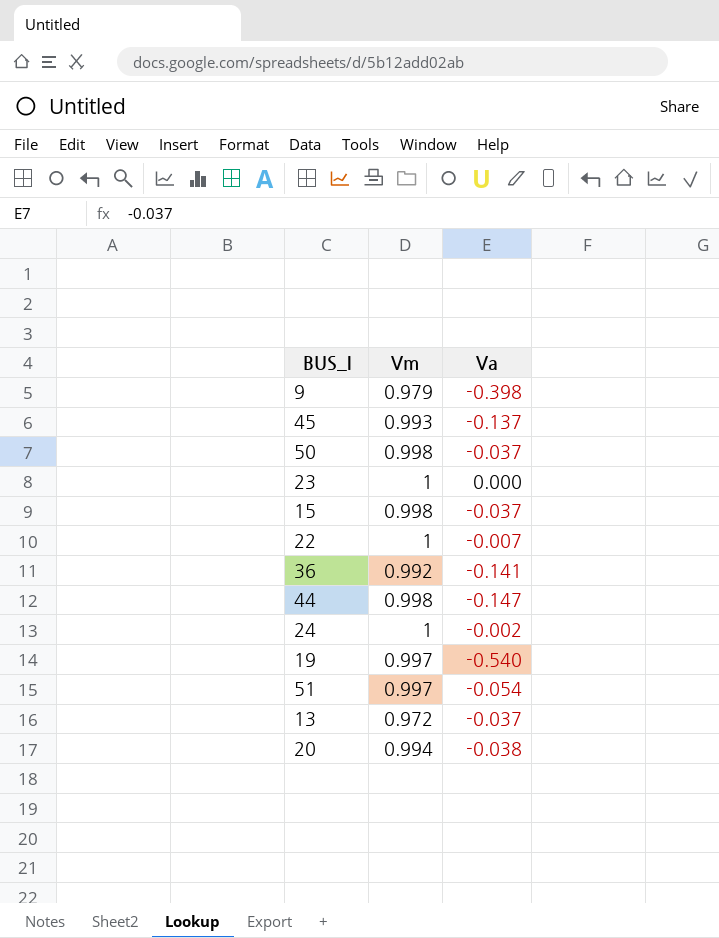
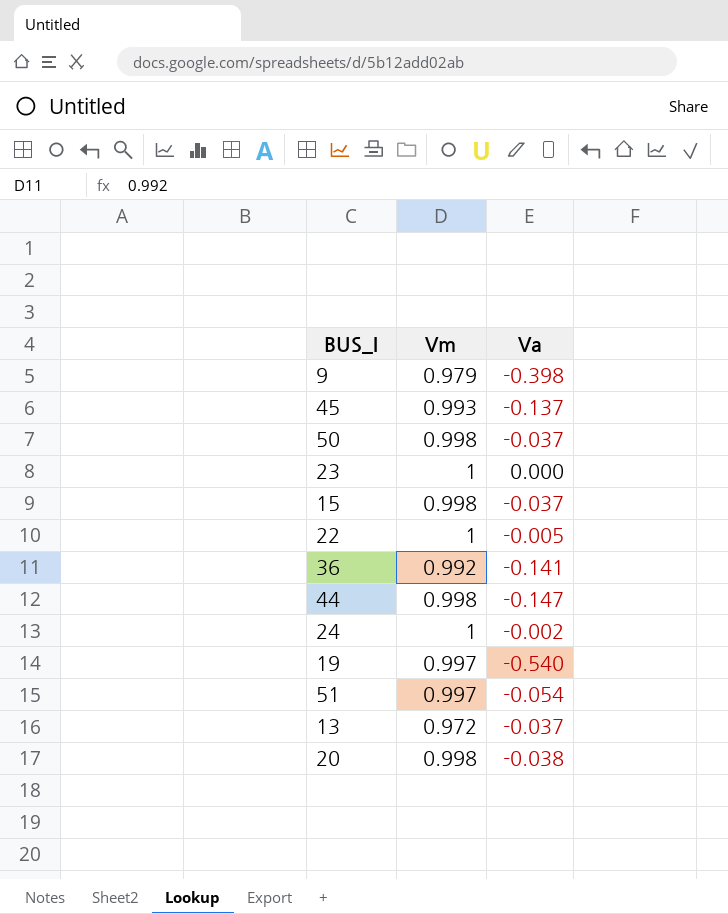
22 | Va: -0.007 -> -0.005
20 | Vm: 0.994 -> 0.998

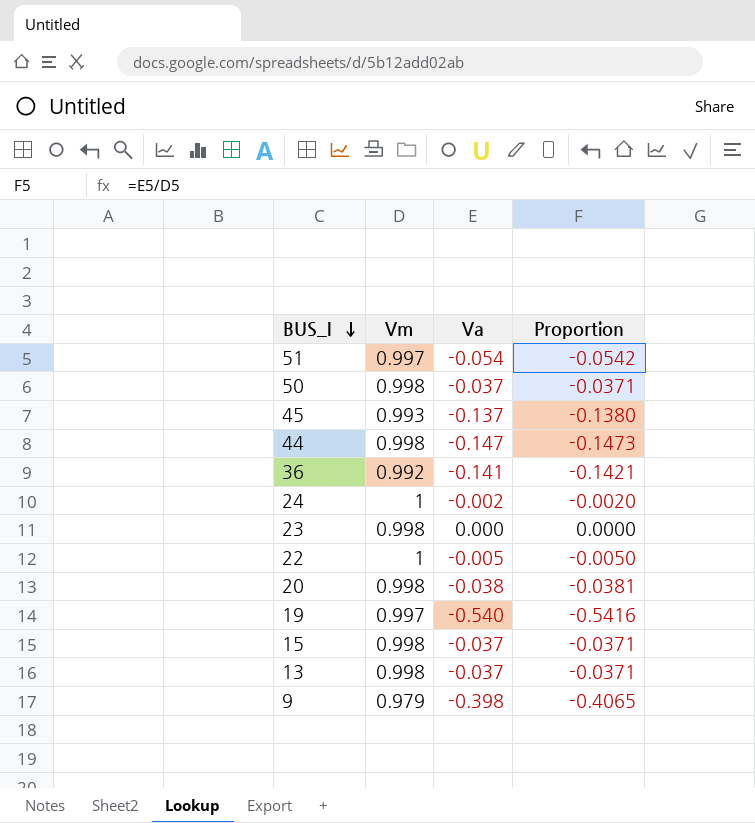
row order: none -> BUS_I descending
column Proportion | formula: none -> [Va] / [Vm]
23 | Vm: 1 -> 0.998
13 | Vm: 0.972 -> 0.998

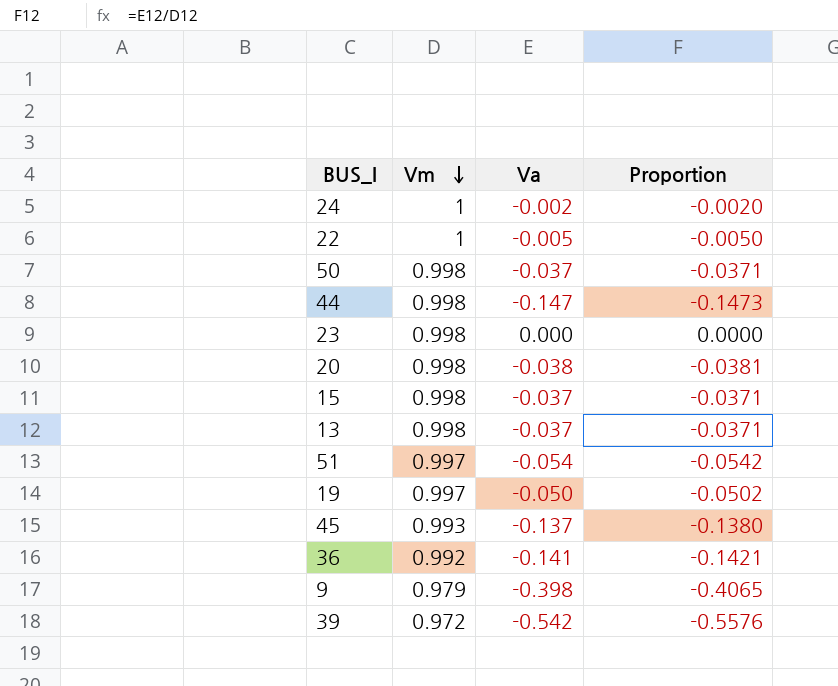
row order: BUS_I descending -> Vm descending
19 | Va: -0.540 -> -0.050
19 | Proportion: -0.5416 -> -0.0502
row 39: none -> 0.972 | -0.542 | -0.5576

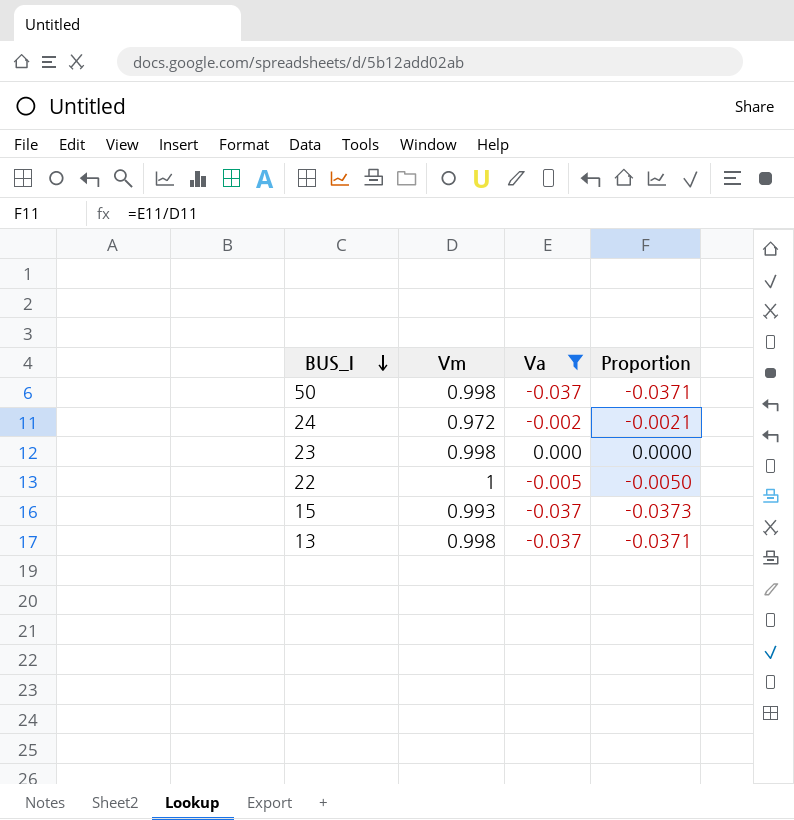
filter: none -> Va >= -0.037
row order: Vm descending -> BUS_I descending
24 | Vm: 1 -> 0.972
24 | Proportion: -0.0020 -> -0.0021
15 | Vm: 0.998 -> 0.993
15 | Proportion: -0.0371 -> -0.0373

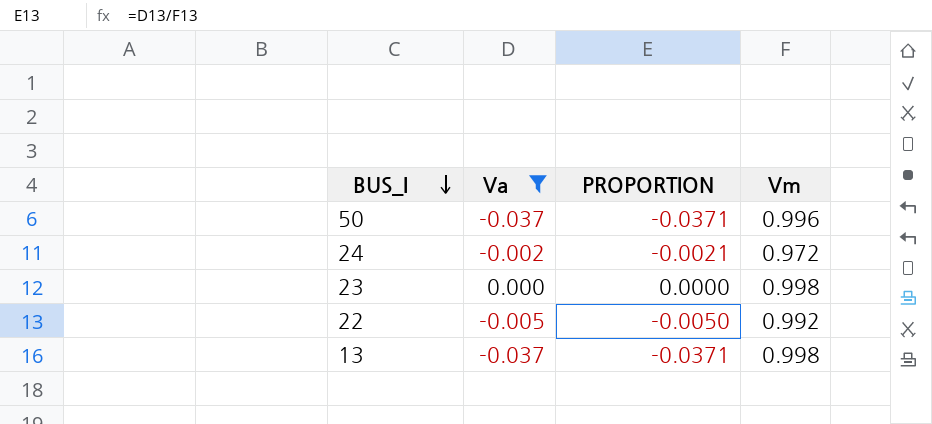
column name: Proportion -> PROPORTION
column Vm | position: 2 -> 4
row 15: 0.993 | -0.037 | -0.0373 -> none
50 | Vm: 0.998 -> 0.996
22 | Vm: 1 -> 0.992

